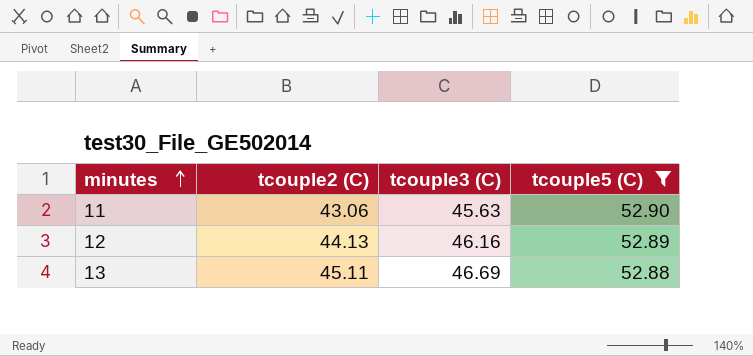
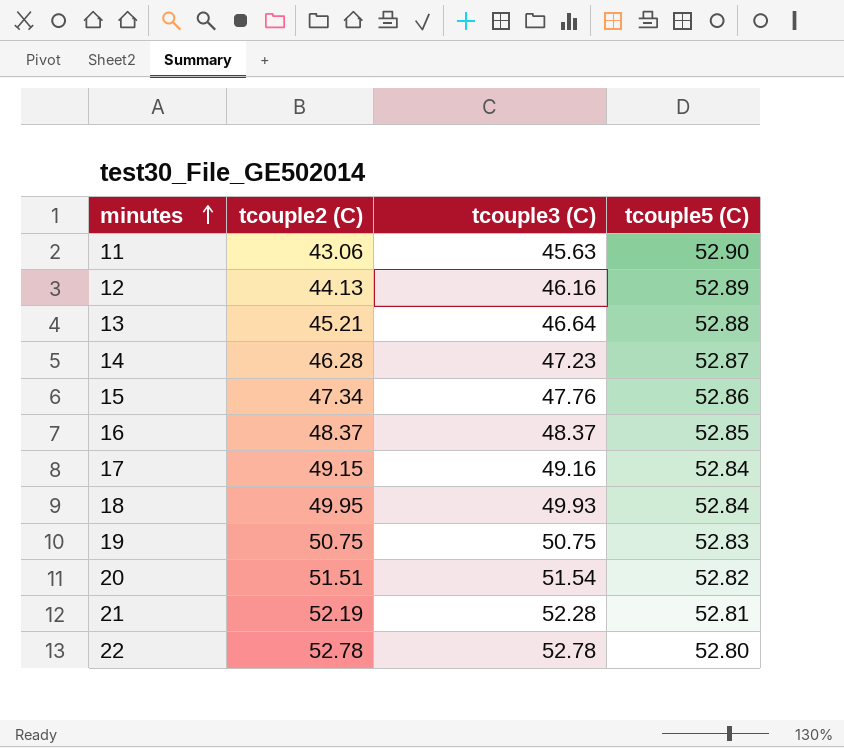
filter: tcouple5 (C) >= 52.88 -> none
13 | tcouple2 (C): 45.11 -> 45.21
13 | tcouple3 (C): 46.69 -> 46.64

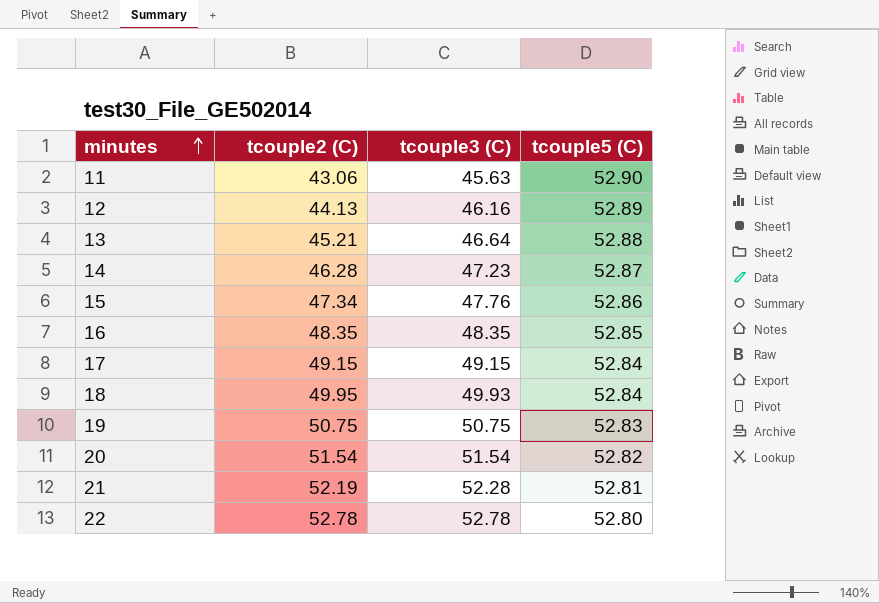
16 | tcouple2 (C): 48.37 -> 48.35
16 | tcouple3 (C): 48.37 -> 48.35
17 | tcouple3 (C): 49.16 -> 49.15
20 | tcouple2 (C): 51.51 -> 51.54

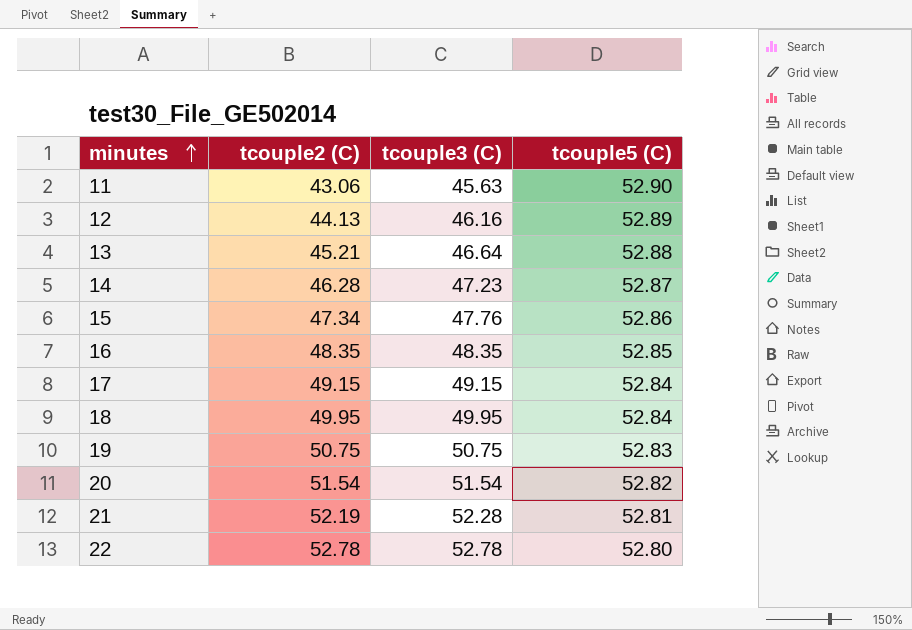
18 | tcouple3 (C): 49.93 -> 49.95

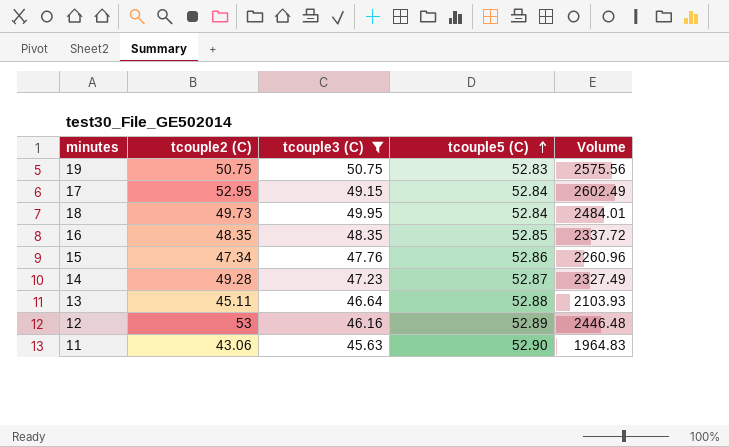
filter: none -> tcouple3 (C) <= 50.75
row order: minutes ascending -> tcouple5 (C) ascending
column Volume | formula: none -> [tcouple2 (C)] * [tcouple3 (C)]
17 | tcouple2 (C): 49.15 -> 52.95
18 | tcouple2 (C): 49.95 -> 49.73
14 | tcouple2 (C): 46.28 -> 49.28
13 | tcouple2 (C): 45.21 -> 45.11
12 | tcouple2 (C): 44.13 -> 53

